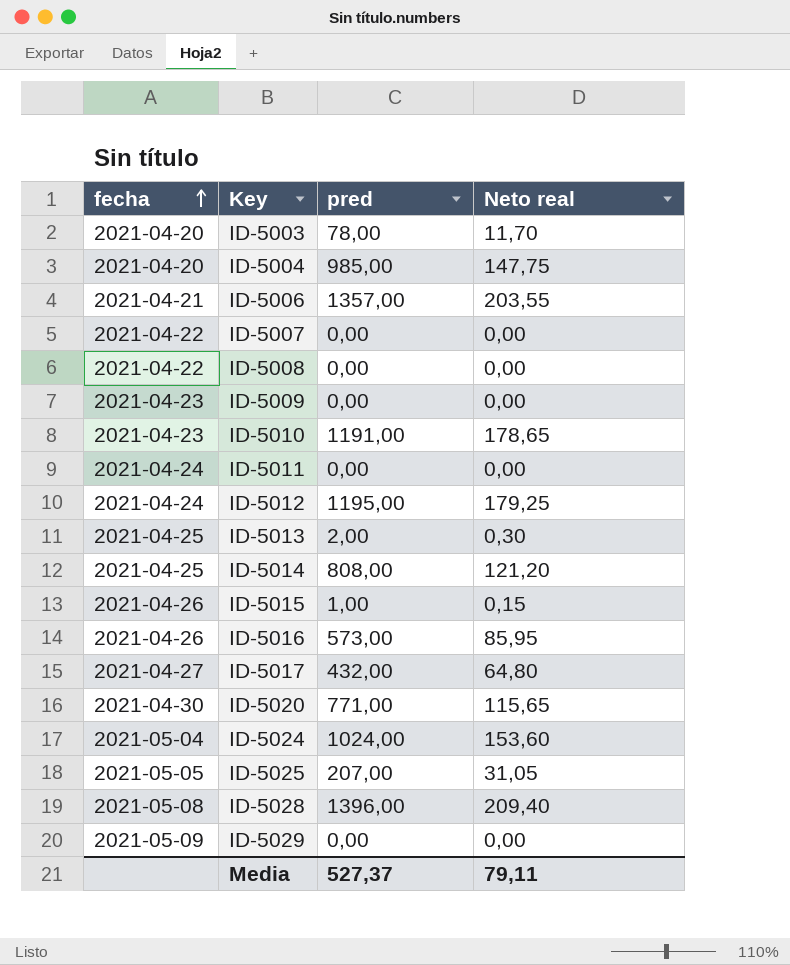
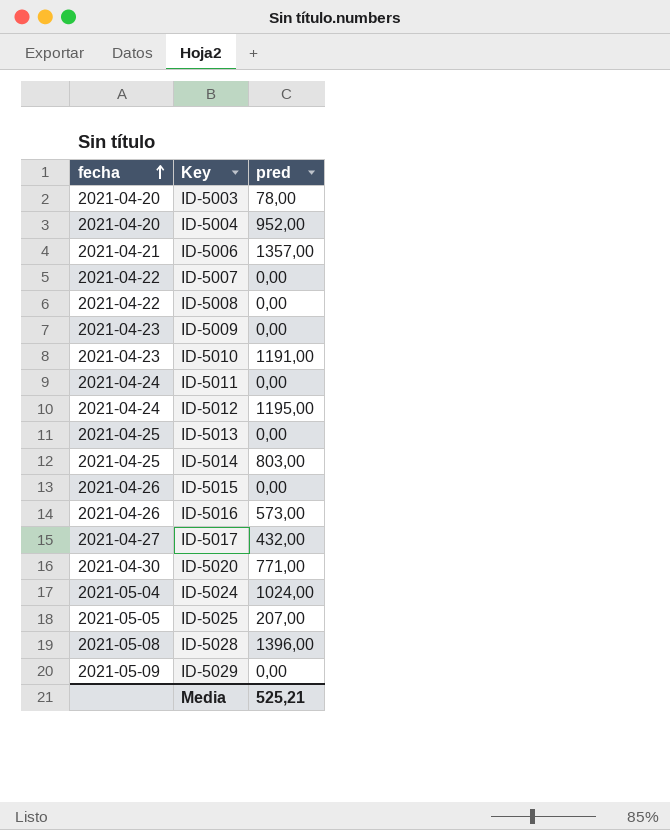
column Neto real | formula: [pred] * 0,15 -> none
ID-5004 | pred: 985,00 -> 952,00
ID-5013 | pred: 2,00 -> 0,00
ID-5014 | pred: 808,00 -> 803,00
ID-5015 | pred: 1,00 -> 0,00
Media | pred: 527,37 -> 525,21

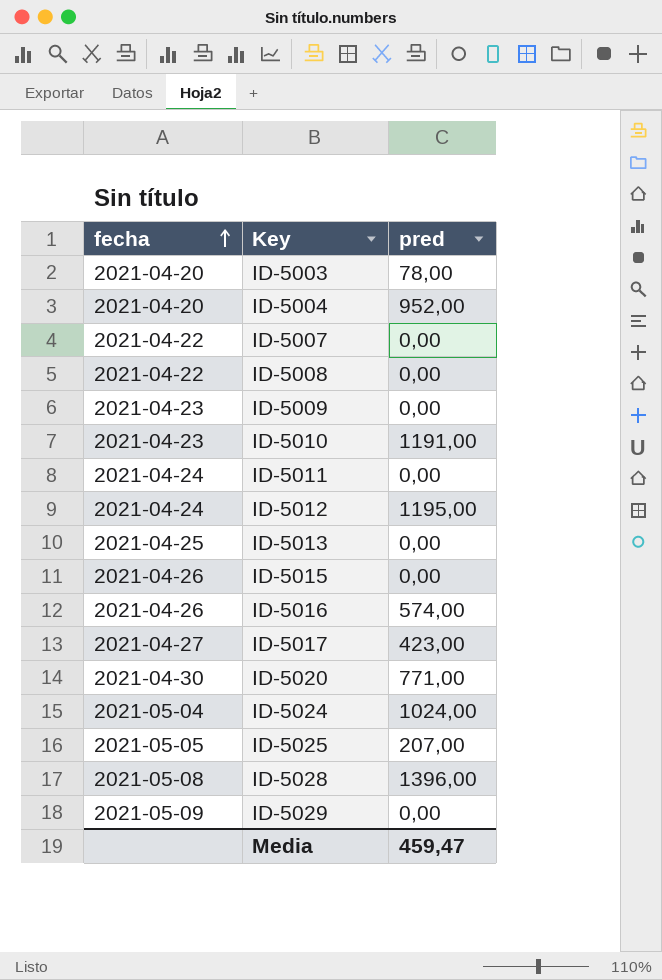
row ID-5006: 2021-04-21 | 1357,00 -> none
row ID-5014: 2021-04-25 | 803,00 -> none
ID-5016 | pred: 573,00 -> 574,00
ID-5017 | pred: 432,00 -> 423,00
Media | pred: 525,21 -> 459,47

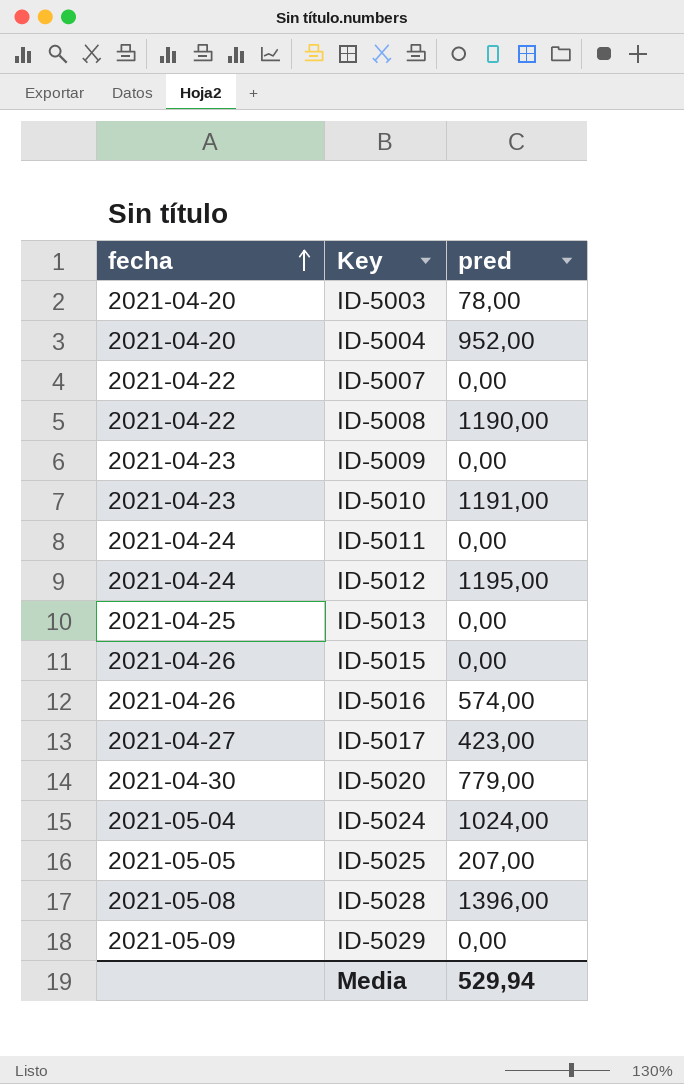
ID-5008 | pred: 0,00 -> 1190,00
ID-5020 | pred: 771,00 -> 779,00
Media | pred: 459,47 -> 529,94

